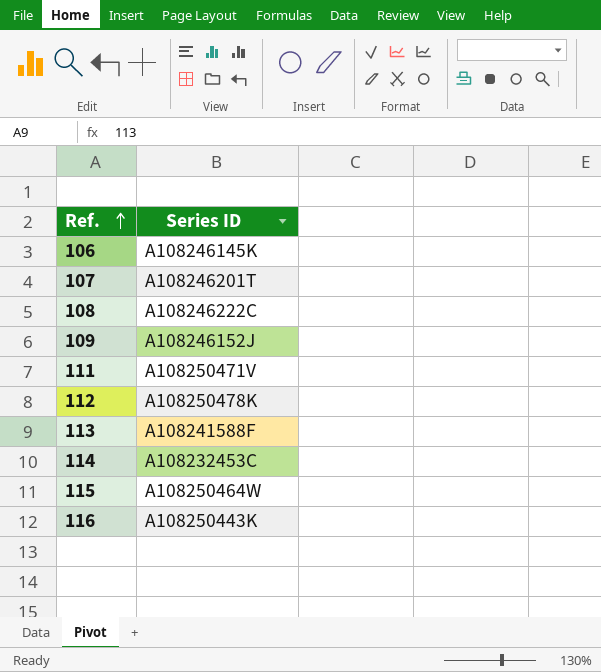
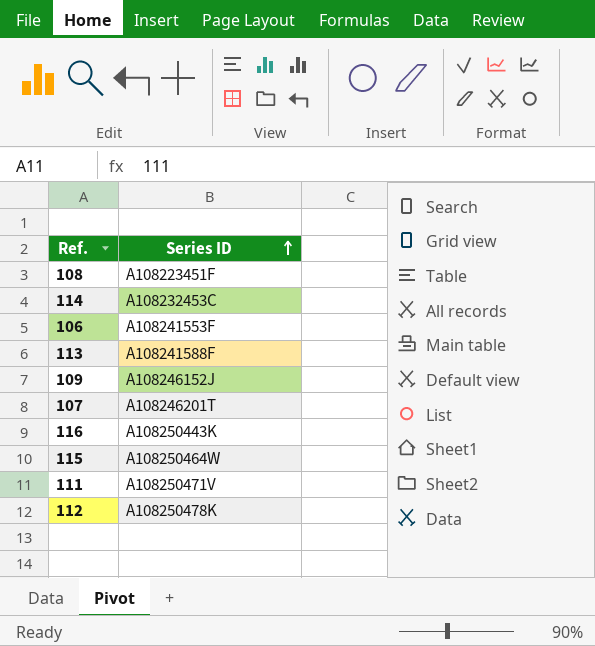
row order: Ref. ascending -> Series ID ascending
108 | Series ID: A108246222C -> A108223451F
106 | Series ID: A108246145K -> A108241553F

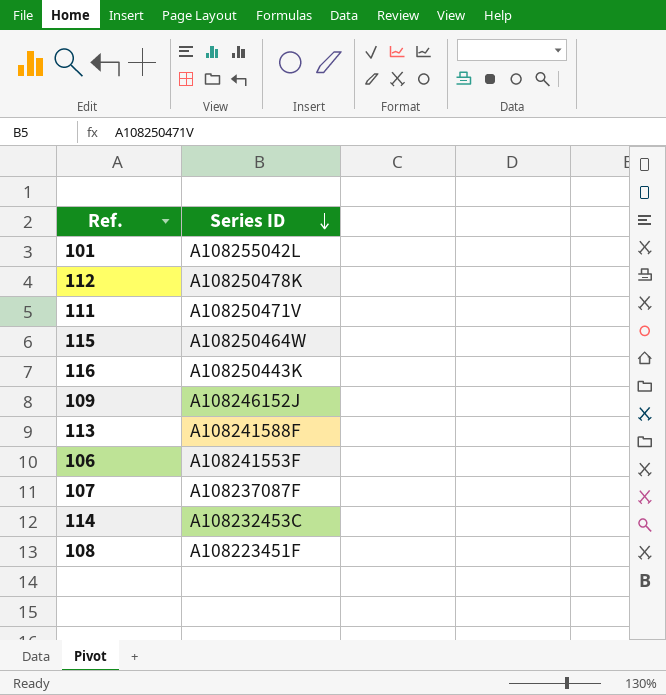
row order: Series ID ascending -> Series ID descending
row 101: none -> A108255042L
107 | Series ID: A108246201T -> A108237087F

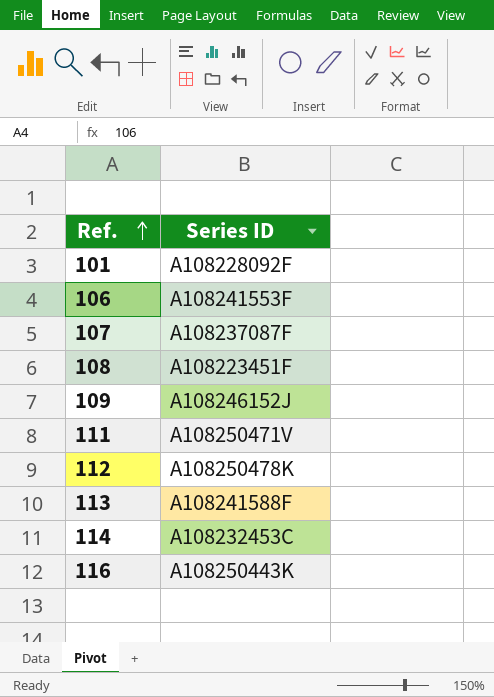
row order: Series ID descending -> Ref. ascending
row 115: A108250464W -> none
101 | Series ID: A108255042L -> A108228092F

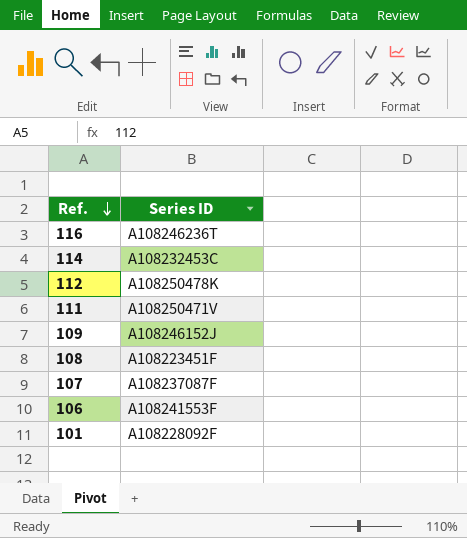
row order: Ref. ascending -> Ref. descending
row 113: A108241588F -> none
116 | Series ID: A108250443K -> A108246236T

